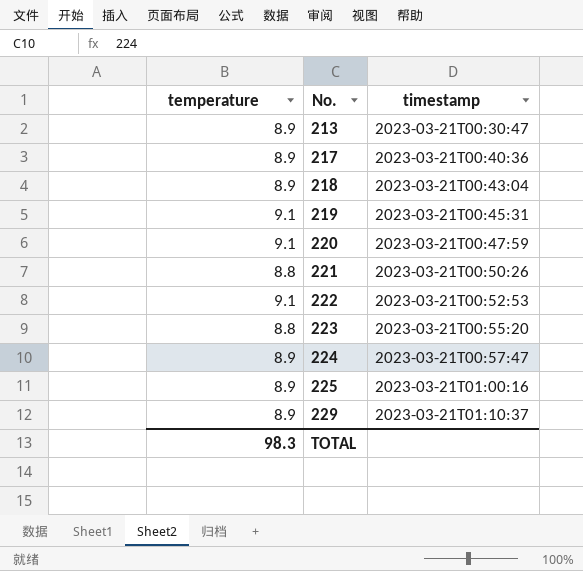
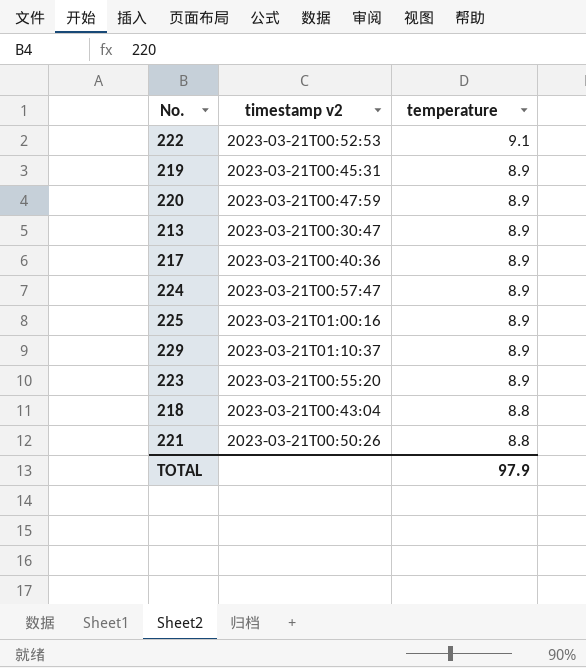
row order: No. ascending -> temperature descending
column name: timestamp -> timestamp v2
column temperature | position: 1 -> 3
219 | temperature: 9.1 -> 8.9
220 | temperature: 9.1 -> 8.9
223 | temperature: 8.8 -> 8.9
218 | temperature: 8.9 -> 8.8
TOTAL | temperature: 98.3 -> 97.9

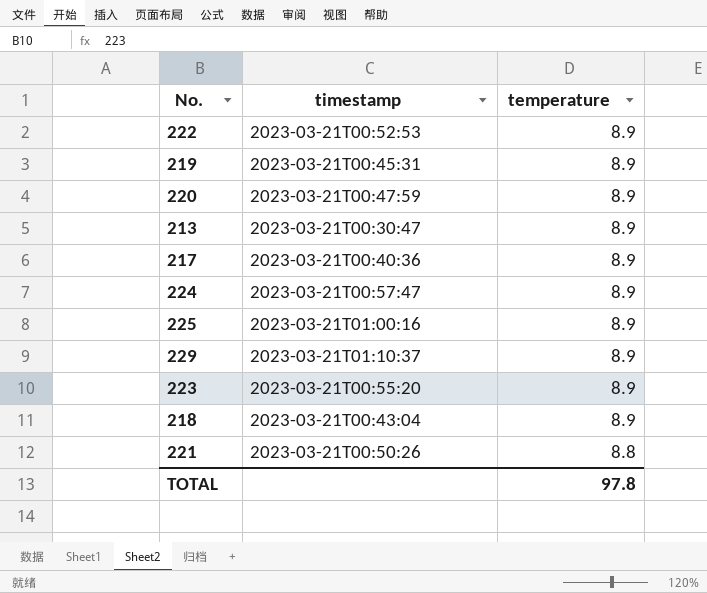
column name: timestamp v2 -> timestamp
222 | temperature: 9.1 -> 8.9
218 | temperature: 8.8 -> 8.9
TOTAL | temperature: 97.9 -> 97.8

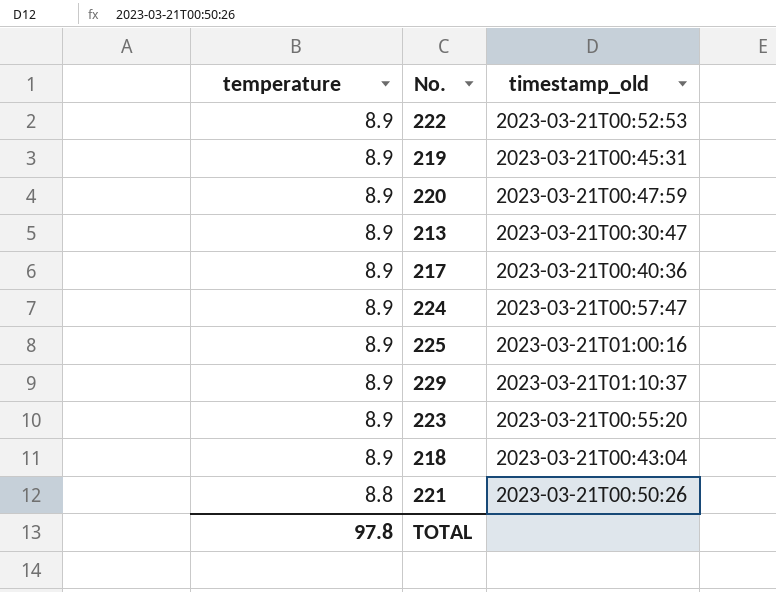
column temperature | position: 3 -> 1
column name: timestamp -> timestamp_old

